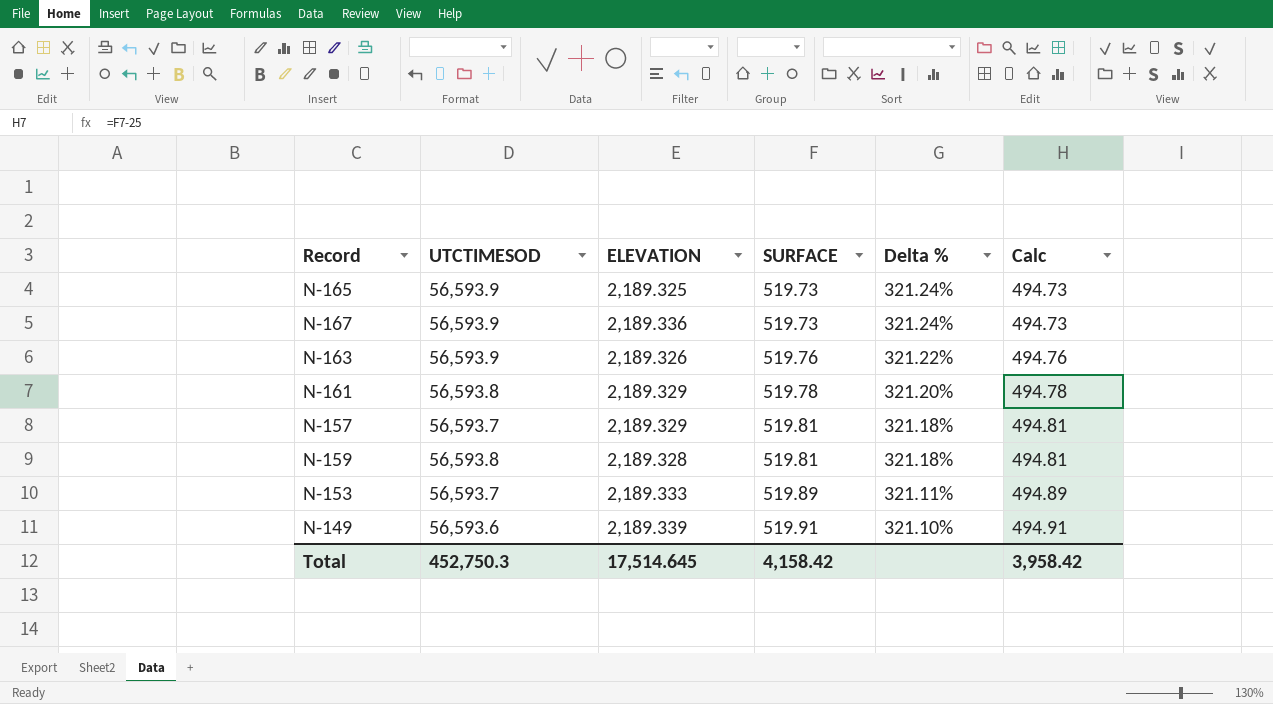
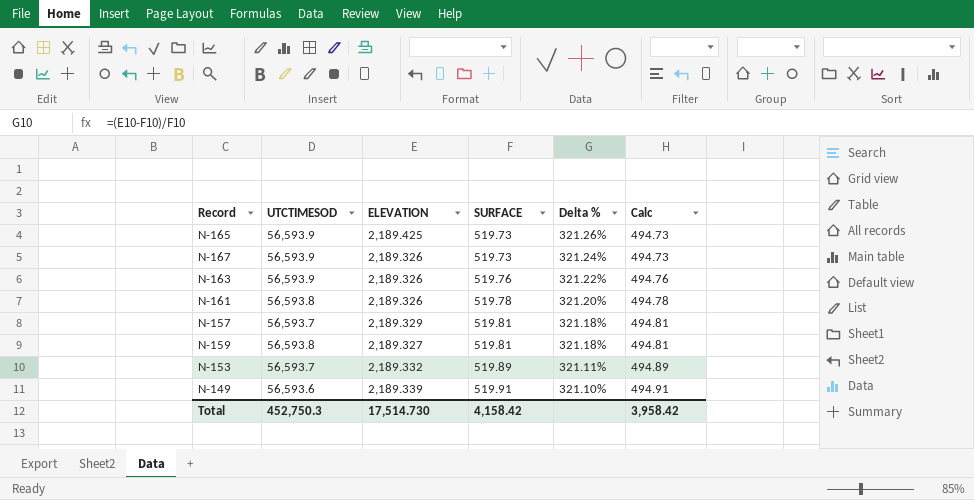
N-165 | ELEVATION: 2,189.325 -> 2,189.425
N-165 | Delta %: 321.24% -> 321.26%
N-167 | ELEVATION: 2,189.336 -> 2,189.326
N-161 | ELEVATION: 2,189.329 -> 2,189.326
N-159 | ELEVATION: 2,189.328 -> 2,189.327
N-153 | ELEVATION: 2,189.333 -> 2,189.332
Total | ELEVATION: 17,514.645 -> 17,514.730

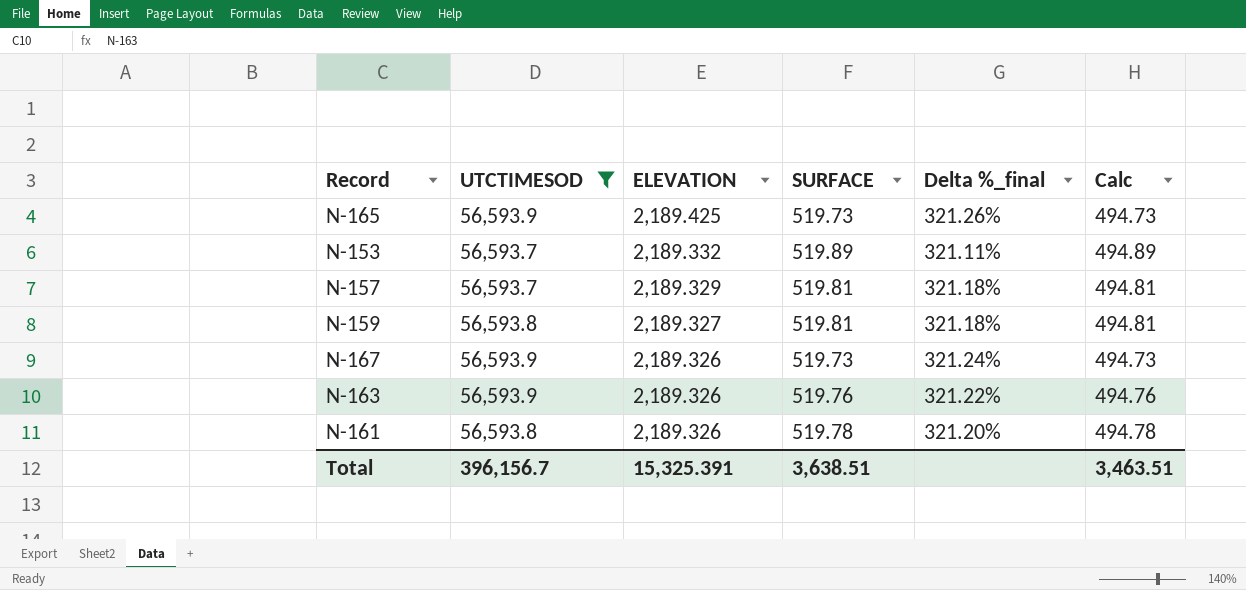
filter: none -> UTCTIMESOD != 56,593.6
row order: SURFACE ascending -> ELEVATION descending
column name: Delta % -> Delta %_final
Total | UTCTIMESOD: 452,750.3 -> 396,156.7
Total | ELEVATION: 17,514.730 -> 15,325.391
Total | SURFACE: 4,158.42 -> 3,638.51
Total | Calc: 3,958.42 -> 3,463.51

